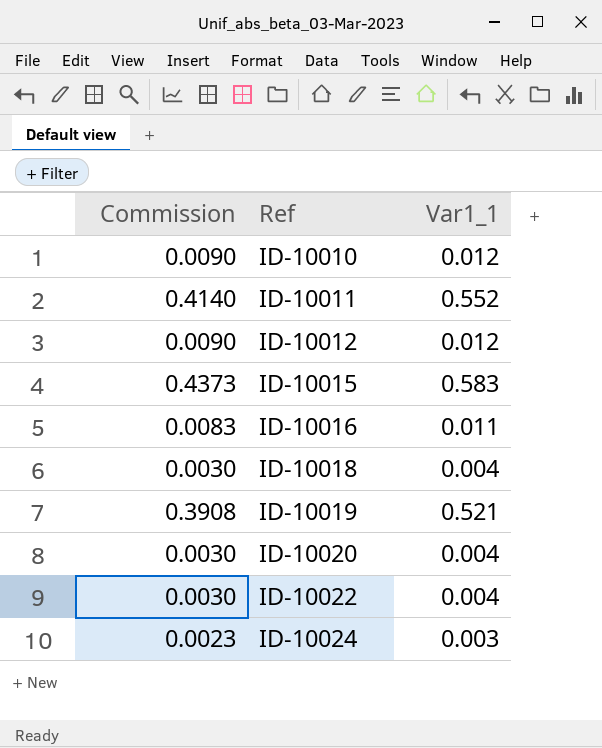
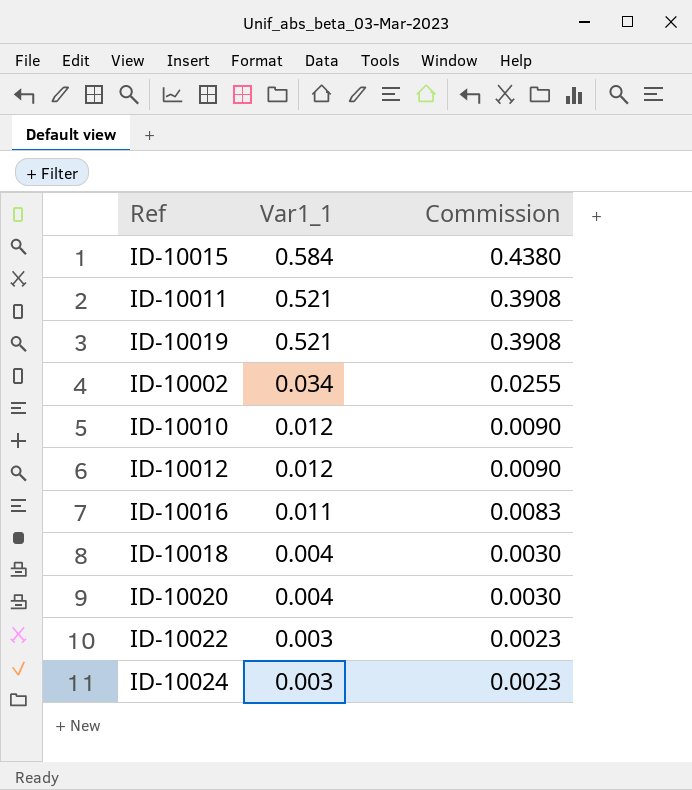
row order: Ref ascending -> Var1_1 descending
column Commission | position: 1 -> 3
ID-10015 | Var1_1: 0.583 -> 0.584
ID-10015 | Commission: 0.4373 -> 0.4380
ID-10011 | Var1_1: 0.552 -> 0.521
ID-10011 | Commission: 0.4140 -> 0.3908
row ID-10002: none -> 0.034 | 0.0255
ID-10022 | Var1_1: 0.004 -> 0.003
ID-10022 | Commission: 0.0030 -> 0.0023

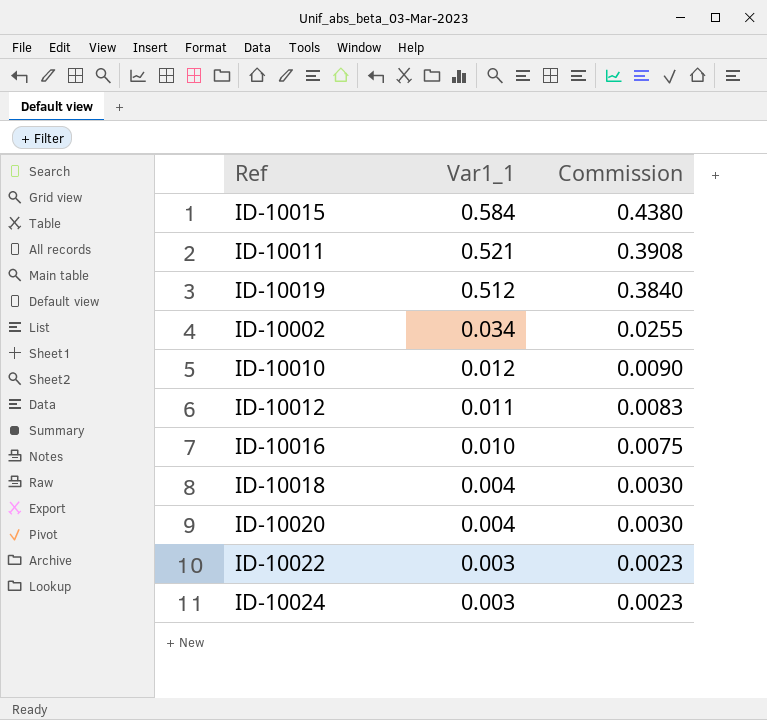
ID-10019 | Var1_1: 0.521 -> 0.512
ID-10019 | Commission: 0.3908 -> 0.3840
ID-10012 | Var1_1: 0.012 -> 0.011
ID-10012 | Commission: 0.0090 -> 0.0083
ID-10016 | Var1_1: 0.011 -> 0.010
ID-10016 | Commission: 0.0083 -> 0.0075

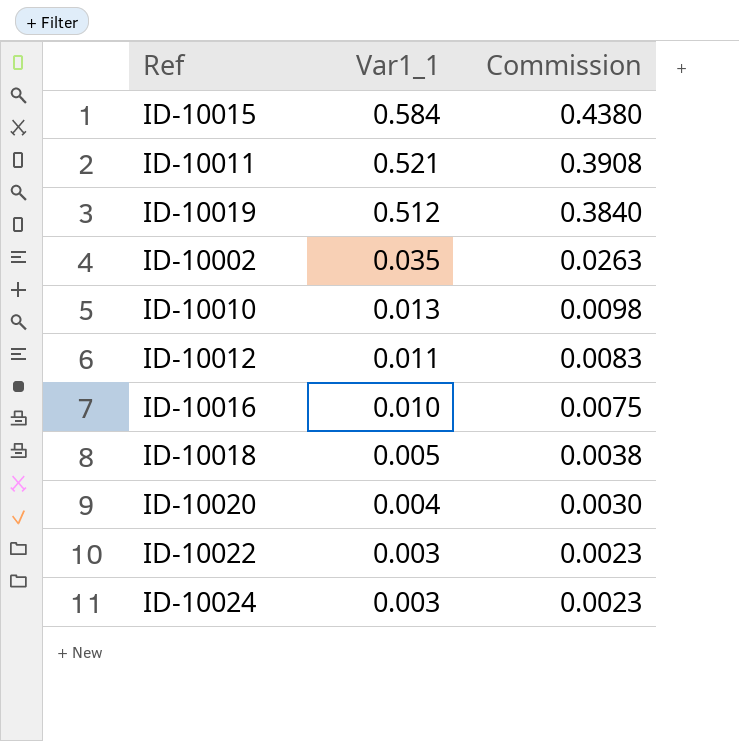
ID-10002 | Var1_1: 0.034 -> 0.035
ID-10002 | Commission: 0.0255 -> 0.0263
ID-10010 | Var1_1: 0.012 -> 0.013
ID-10010 | Commission: 0.0090 -> 0.0098
ID-10018 | Var1_1: 0.004 -> 0.005
ID-10018 | Commission: 0.0030 -> 0.0038

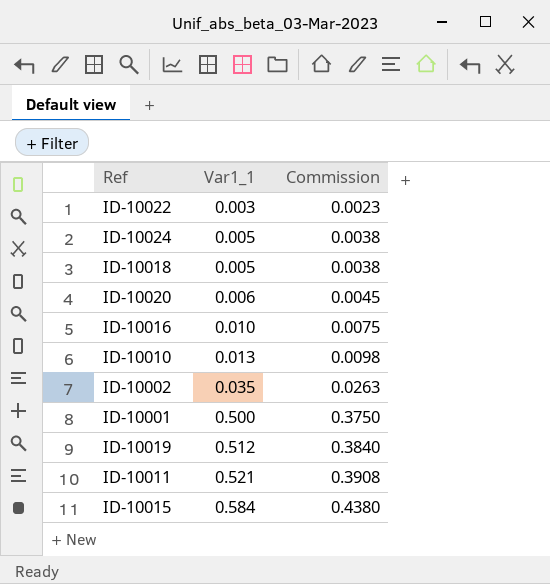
row order: Var1_1 descending -> Var1_1 ascending
row ID-10012: 0.011 | 0.0083 -> none
ID-10024 | Var1_1: 0.003 -> 0.005
ID-10024 | Commission: 0.0023 -> 0.0038
ID-10020 | Var1_1: 0.004 -> 0.006
ID-10020 | Commission: 0.0030 -> 0.0045
row ID-10001: none -> 0.500 | 0.3750

